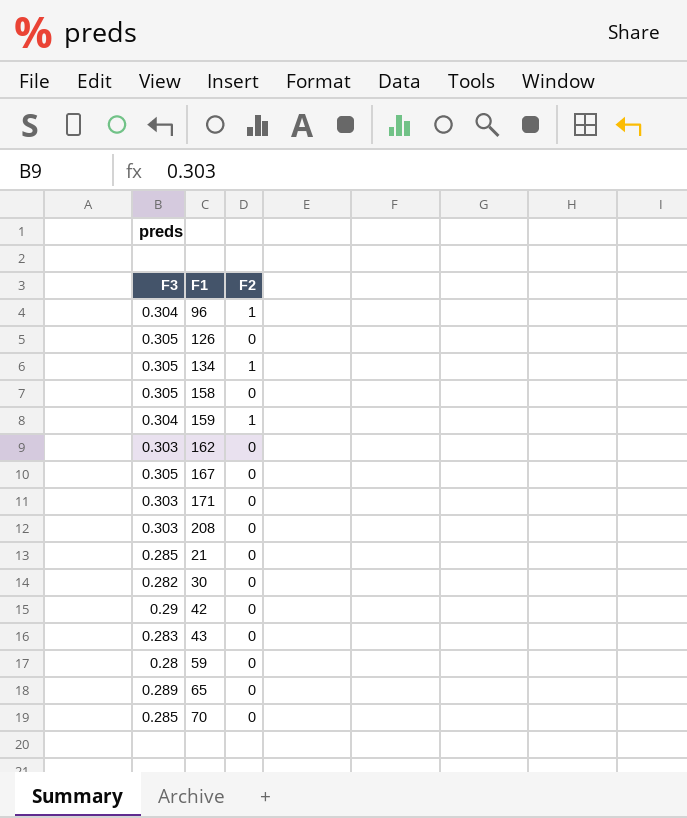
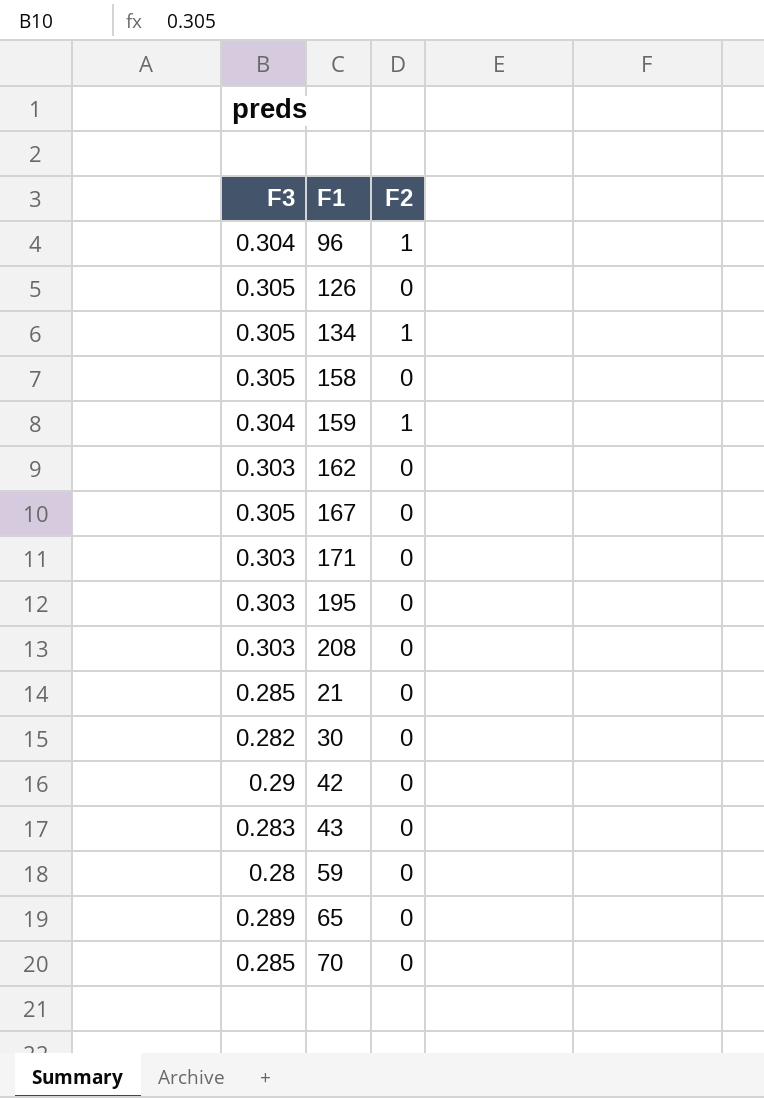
row 195: none -> 0.303 | 0

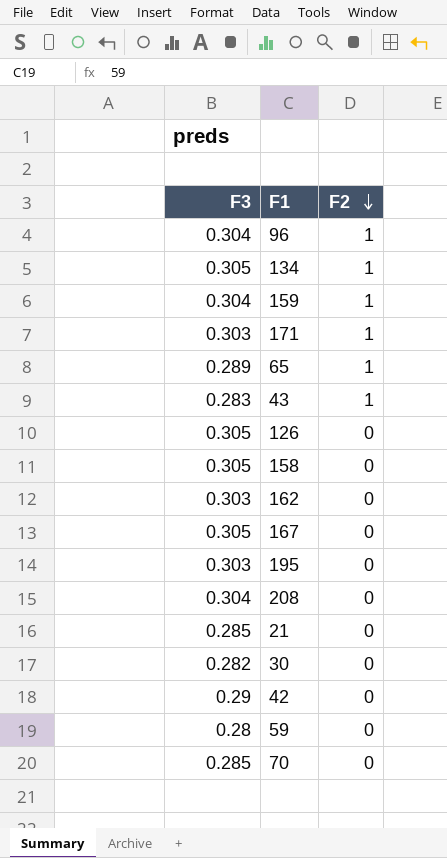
row order: none -> F2 descending
171 | F2: 0 -> 1
65 | F2: 0 -> 1
43 | F2: 0 -> 1
208 | F3: 0.303 -> 0.304

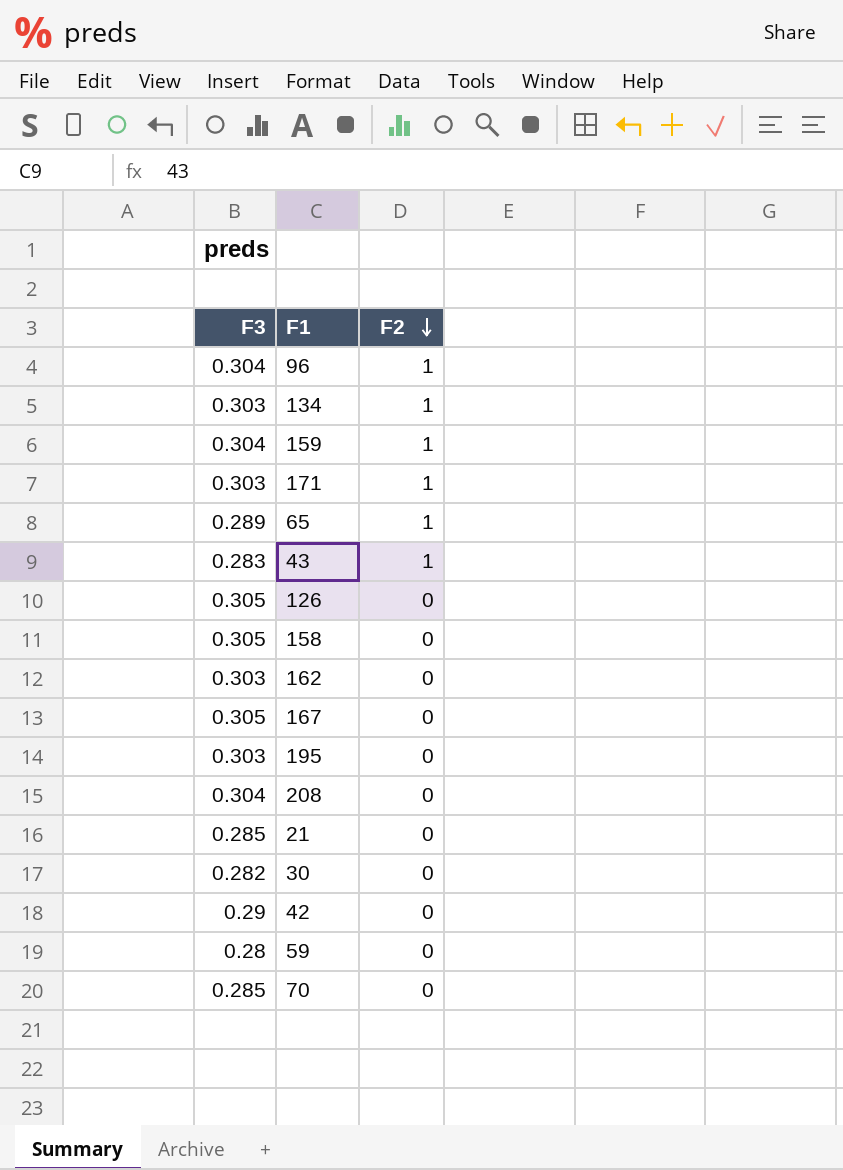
134 | F3: 0.305 -> 0.303

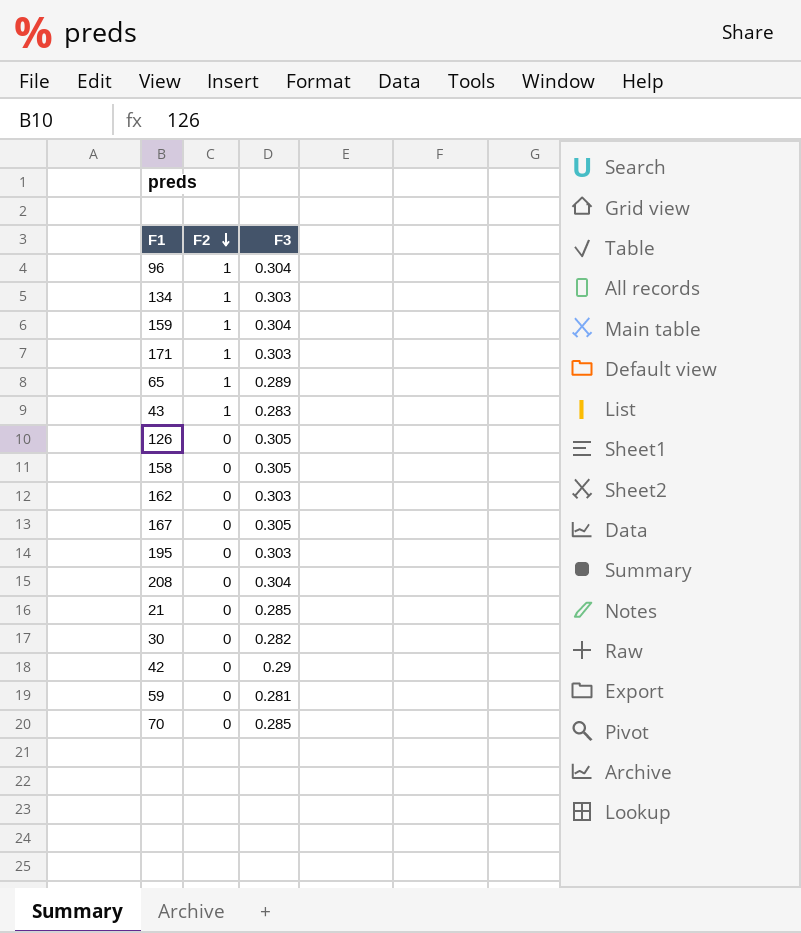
column F3 | position: 1 -> 3
59 | F3: 0.28 -> 0.281

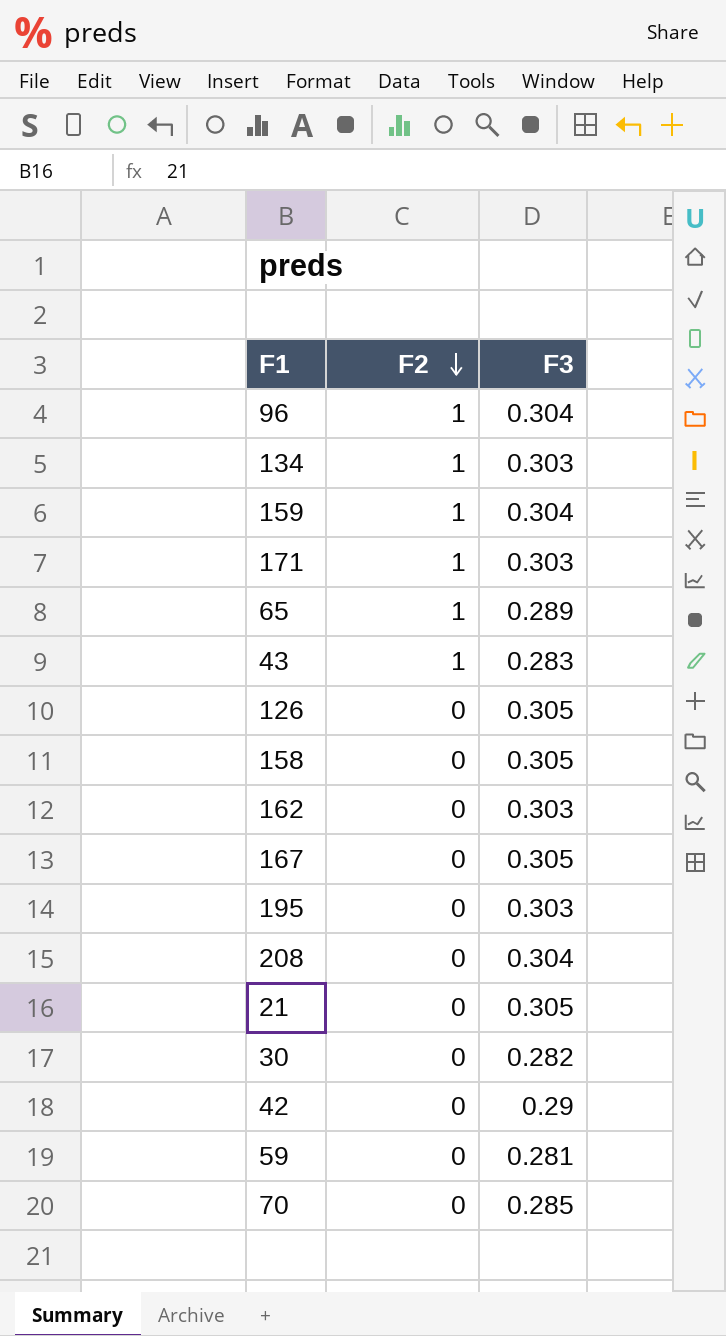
21 | F3: 0.285 -> 0.305

